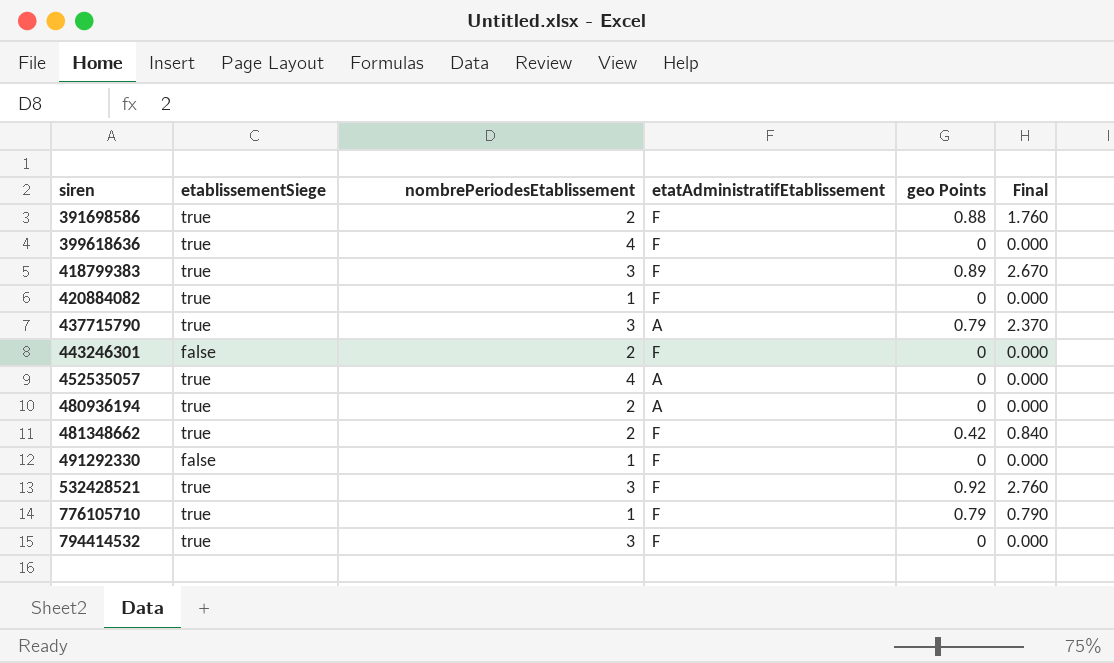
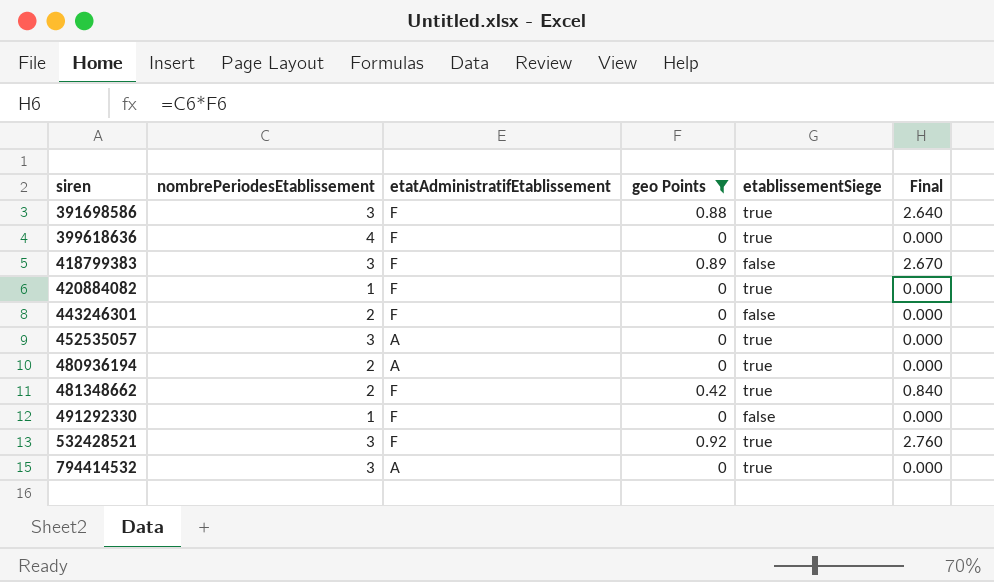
filter: none -> geo Points != 0.79
column etablissementSiege | position: 2 -> 5
391698586 | nombrePeriodesEtablissement: 2 -> 3
391698586 | Final: 1.760 -> 2.640
418799383 | etablissementSiege: true -> false
452535057 | nombrePeriodesEtablissement: 4 -> 3
794414532 | etatAdministratifEtablissement: F -> A

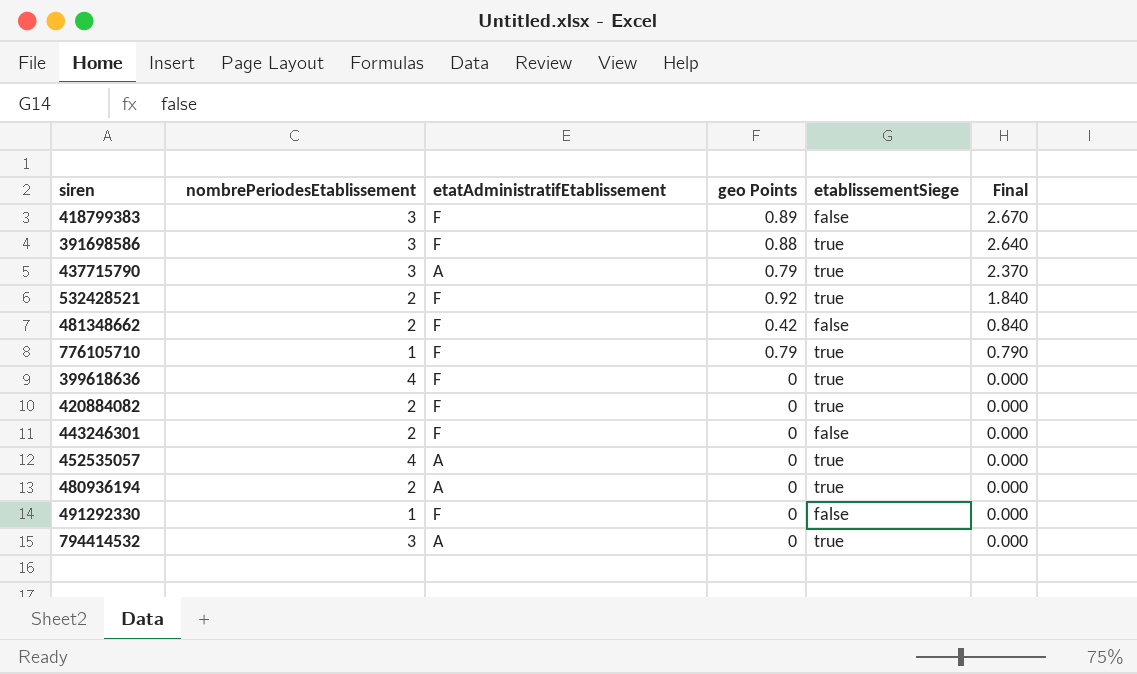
filter: geo Points != 0.79 -> none
row order: siren ascending -> Final descending
532428521 | nombrePeriodesEtablissement: 3 -> 2
532428521 | Final: 2.760 -> 1.840
481348662 | etablissementSiege: true -> false
420884082 | nombrePeriodesEtablissement: 1 -> 2
452535057 | nombrePeriodesEtablissement: 3 -> 4

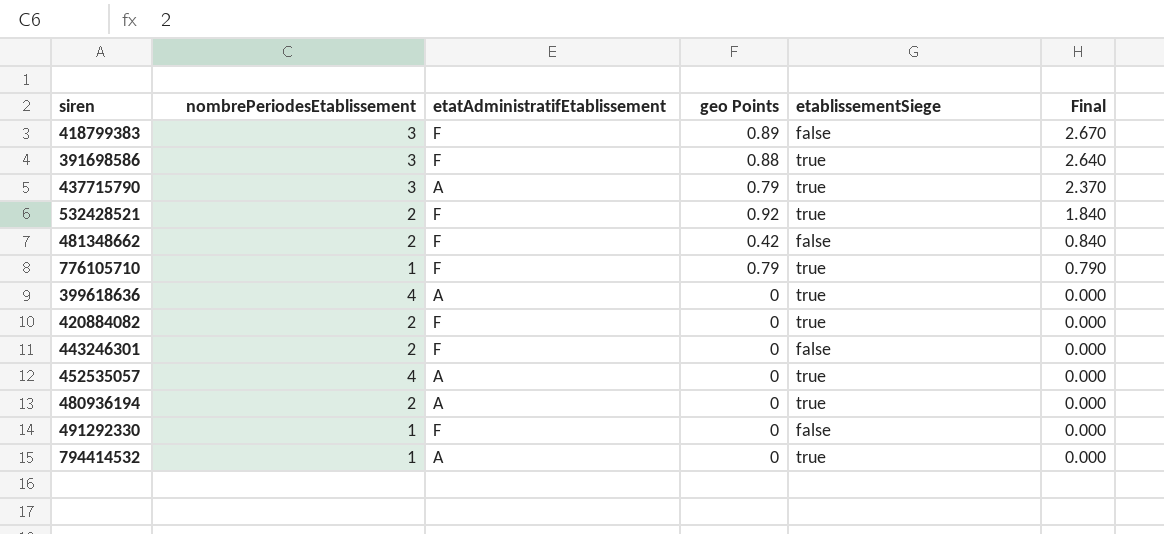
399618636 | etatAdministratifEtablissement: F -> A
794414532 | nombrePeriodesEtablissement: 3 -> 1

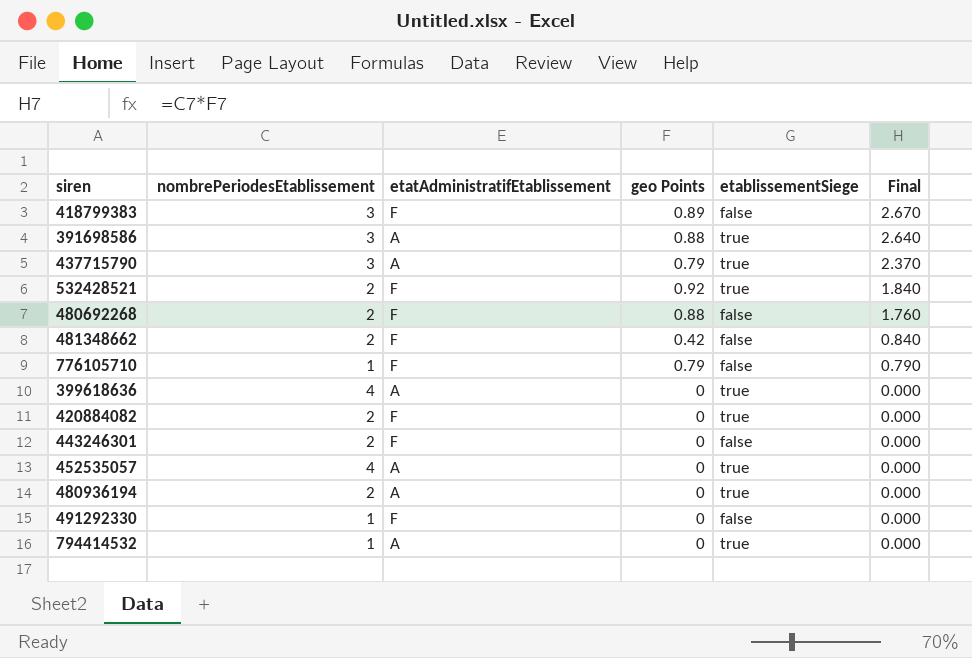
391698586 | etatAdministratifEtablissement: F -> A
row 480692268: none -> 2 | F | 0.88 | false | 1.760
776105710 | etablissementSiege: true -> false

